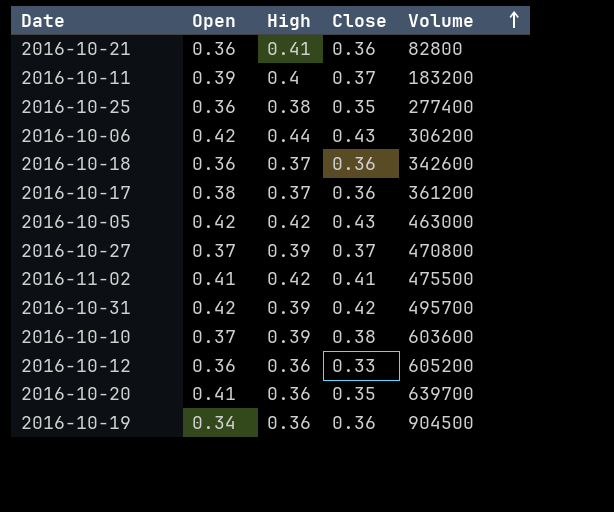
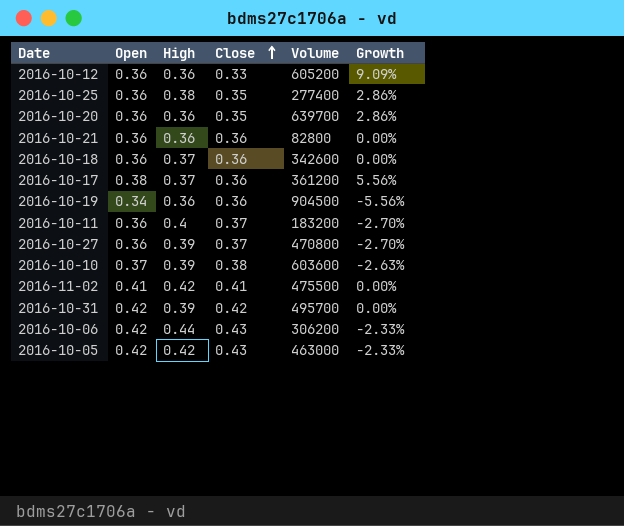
row order: Volume ascending -> Close ascending
column Growth | formula: none -> ([Open] - [Close]) / [Close]
2016-10-20 | Open: 0.41 -> 0.36
2016-10-21 | High: 0.41 -> 0.36
2016-10-11 | Open: 0.39 -> 0.36
2016-10-27 | Open: 0.37 -> 0.36

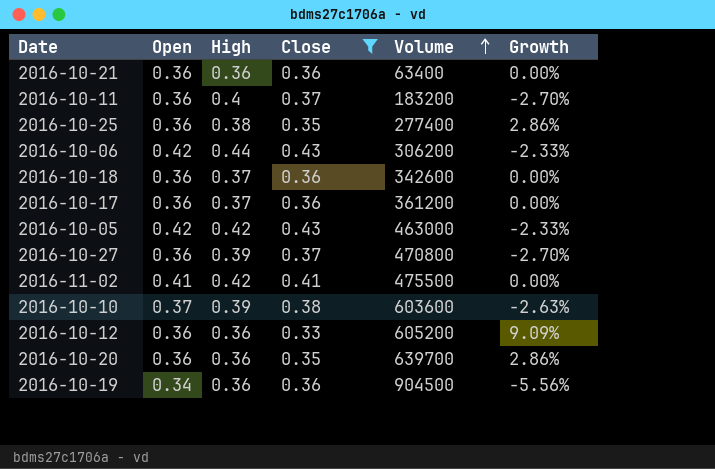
filter: none -> Close != 0.42
row order: Close ascending -> Volume ascending
2016-10-21 | Volume: 82800 -> 63400
2016-10-17 | Open: 0.38 -> 0.36
2016-10-17 | Growth: 5.56% -> 0.00%

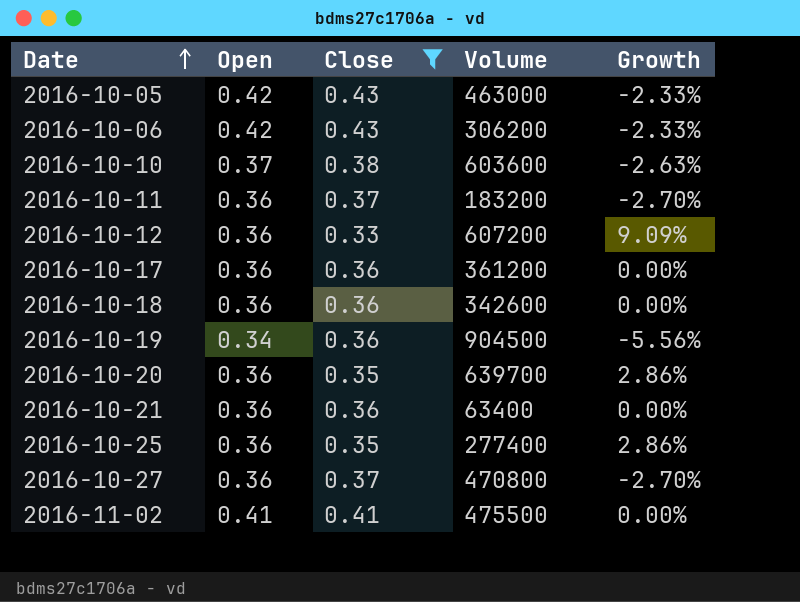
row order: Volume ascending -> Date ascending
column High | position: 3 -> none
2016-10-12 | Volume: 605200 -> 607200

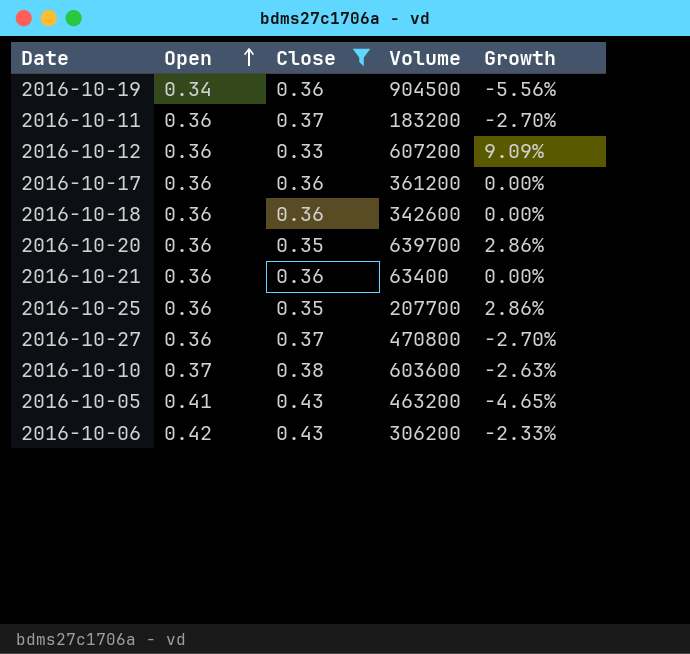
row order: Date ascending -> Open ascending
row 2016-11-02: 0.41 | 0.41 | 475500 | 0.00% -> none
2016-10-25 | Volume: 277400 -> 207700
2016-10-05 | Open: 0.42 -> 0.41
2016-10-05 | Volume: 463000 -> 463200
2016-10-05 | Growth: -2.33% -> -4.65%

